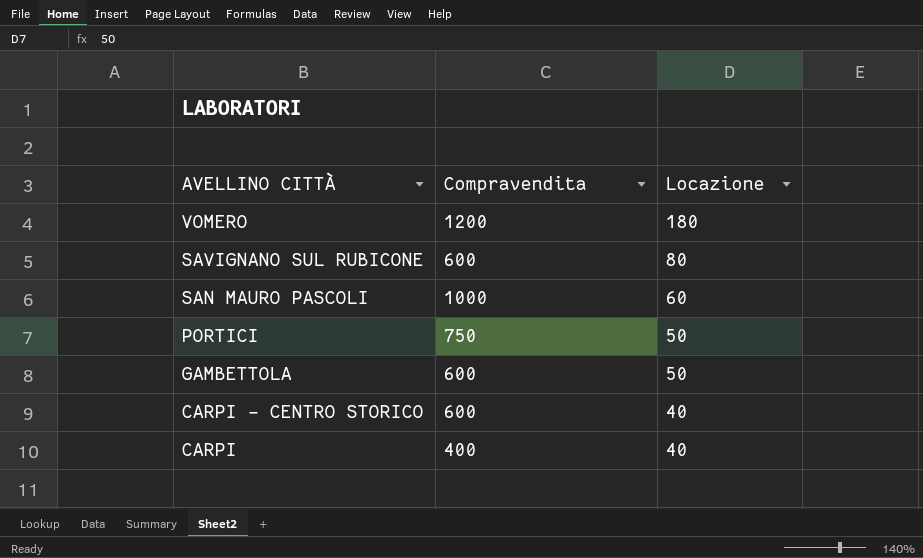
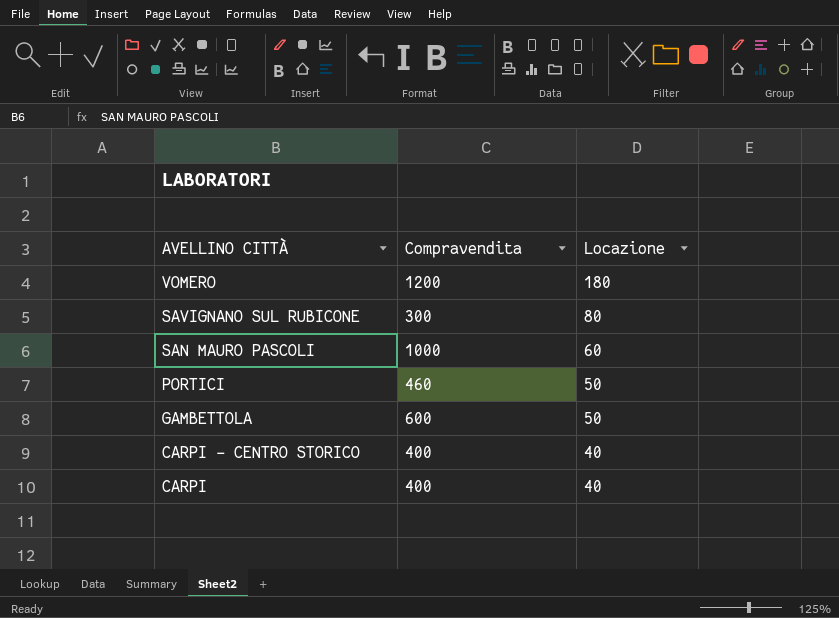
SAVIGNANO SUL RUBICONE | Compravendita: 600 -> 300
PORTICI | Compravendita: 750 -> 460
CARPI - CENTRO STORICO | Compravendita: 600 -> 400

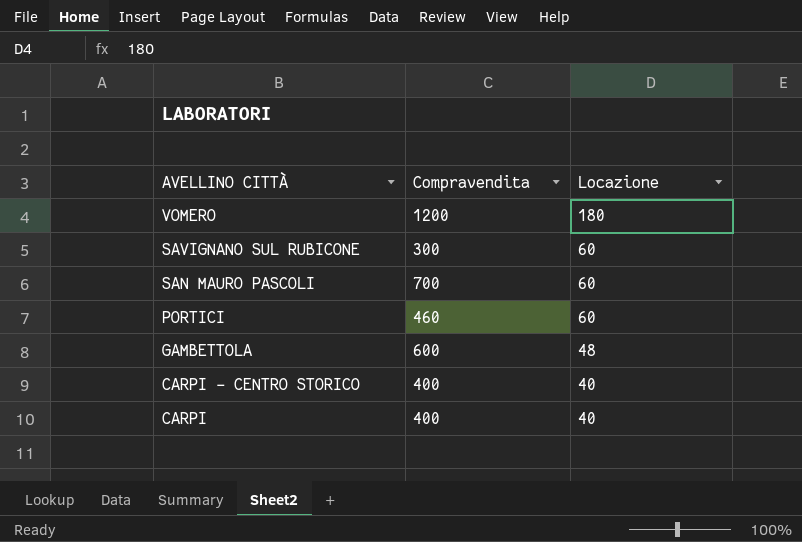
SAVIGNANO SUL RUBICONE | Locazione: 80 -> 60
SAN MAURO PASCOLI | Compravendita: 1000 -> 700
PORTICI | Locazione: 50 -> 60
GAMBETTOLA | Locazione: 50 -> 48

